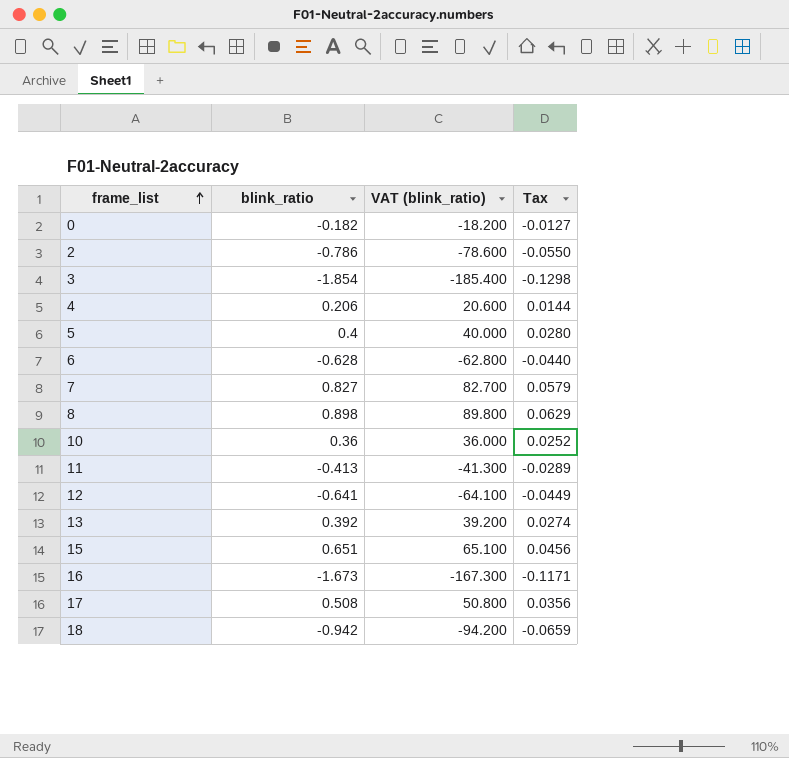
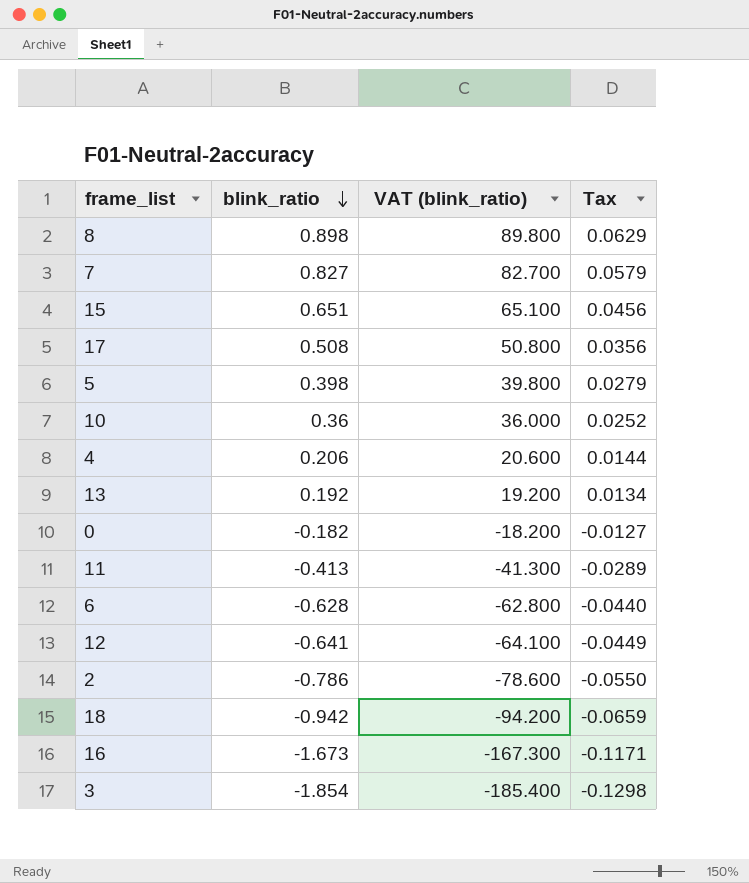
row order: frame_list ascending -> blink_ratio descending
5 | blink_ratio: 0.4 -> 0.398
5 | VAT (blink_ratio): 40.000 -> 39.800
5 | Tax: 0.0280 -> 0.0279
13 | blink_ratio: 0.392 -> 0.192
13 | VAT (blink_ratio): 39.200 -> 19.200
13 | Tax: 0.0274 -> 0.0134

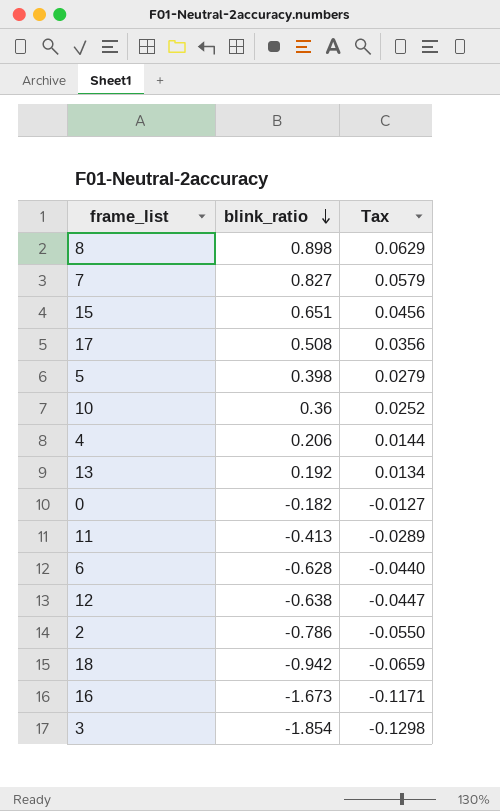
column VAT (blink_ratio) | formula: [blink_ratio] * 100 -> none
12 | blink_ratio: -0.641 -> -0.638
12 | Tax: -0.0449 -> -0.0447

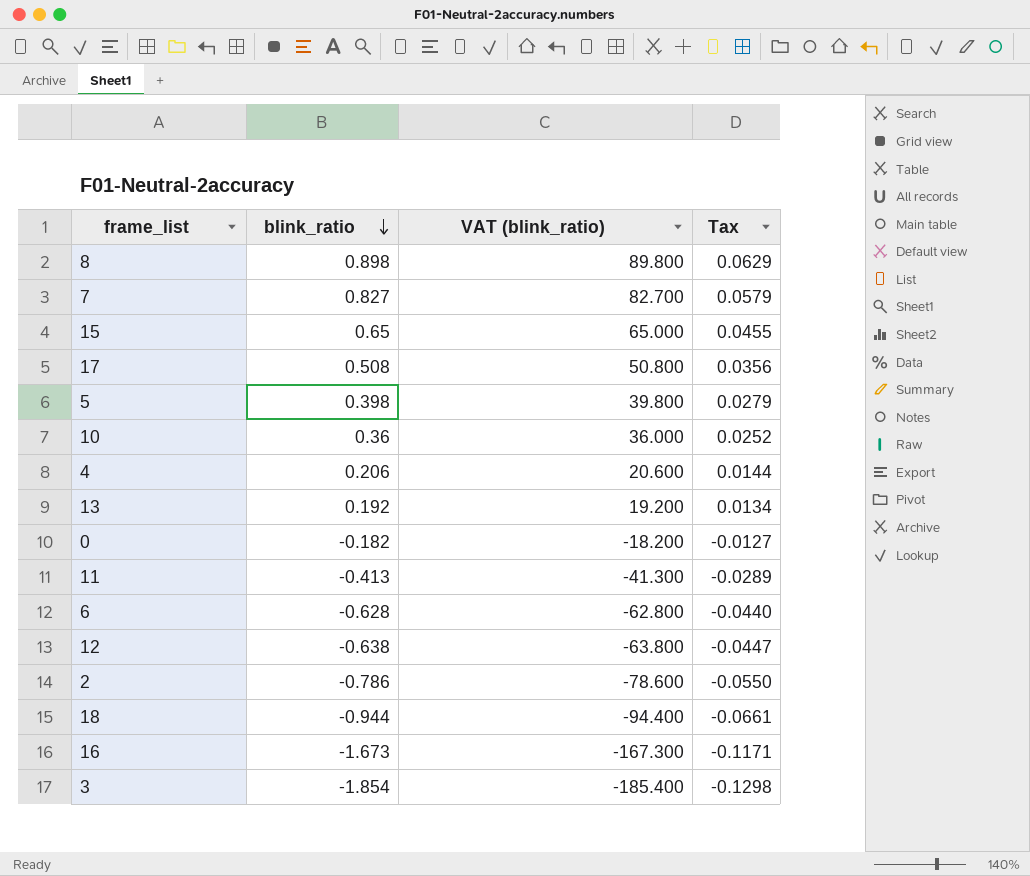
column VAT (blink_ratio) | formula: none -> [blink_ratio] * 100
15 | blink_ratio: 0.651 -> 0.65
15 | Tax: 0.0456 -> 0.0455
18 | blink_ratio: -0.942 -> -0.944
18 | Tax: -0.0659 -> -0.0661

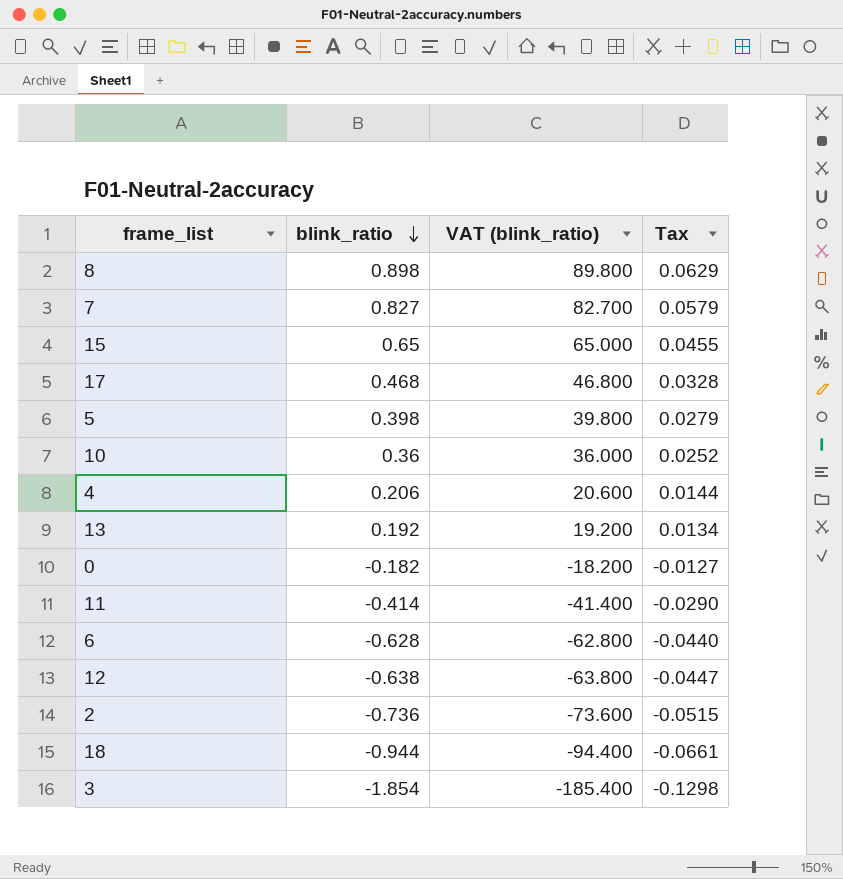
row 16: -1.673 | -167.300 | -0.1171 -> none
17 | blink_ratio: 0.508 -> 0.468
17 | VAT (blink_ratio): 50.800 -> 46.800
17 | Tax: 0.0356 -> 0.0328
11 | blink_ratio: -0.413 -> -0.414
11 | VAT (blink_ratio): -41.300 -> -41.400
11 | Tax: -0.0289 -> -0.0290
2 | blink_ratio: -0.786 -> -0.736
2 | VAT (blink_ratio): -78.600 -> -73.600
2 | Tax: -0.0550 -> -0.0515

